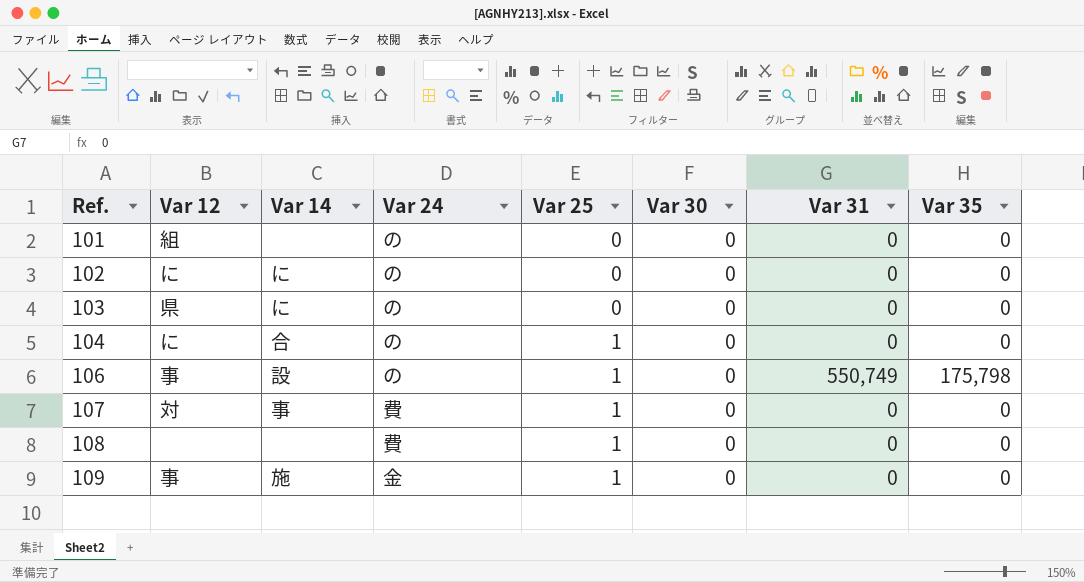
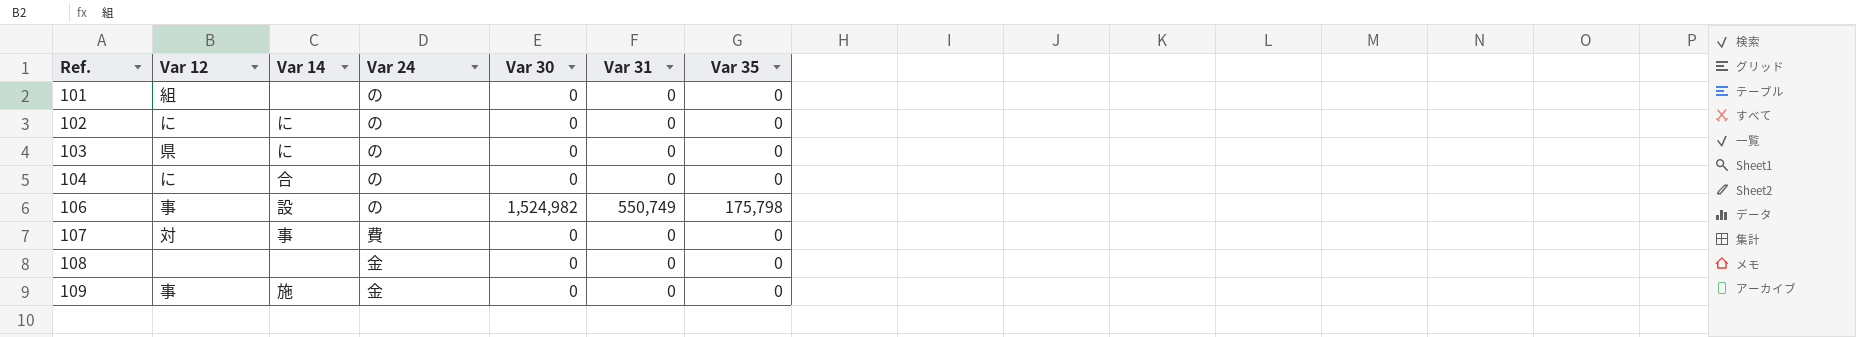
column Var 25 | position: 5 -> none
106 | Var 30: 0 -> 1,524,982
108 | Var 24: 費 -> 金

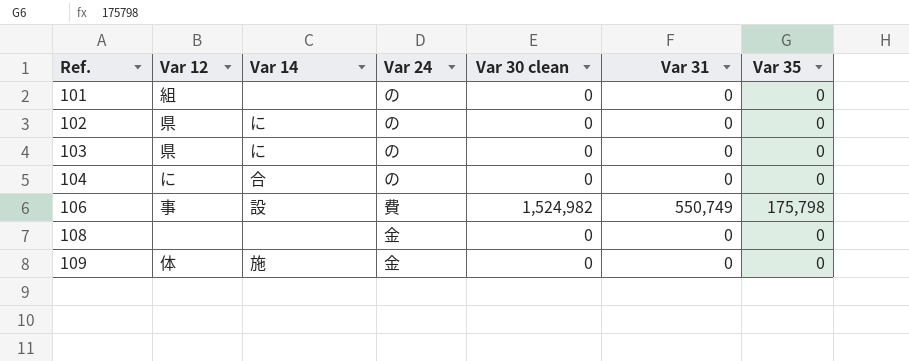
column name: Var 30 -> Var 30 clean
row 107: 対 | 事 | 費 | 0 | 0 | 0 -> none
102 | Var 12: に -> 県
106 | Var 24: の -> 費
109 | Var 12: 事 -> 体

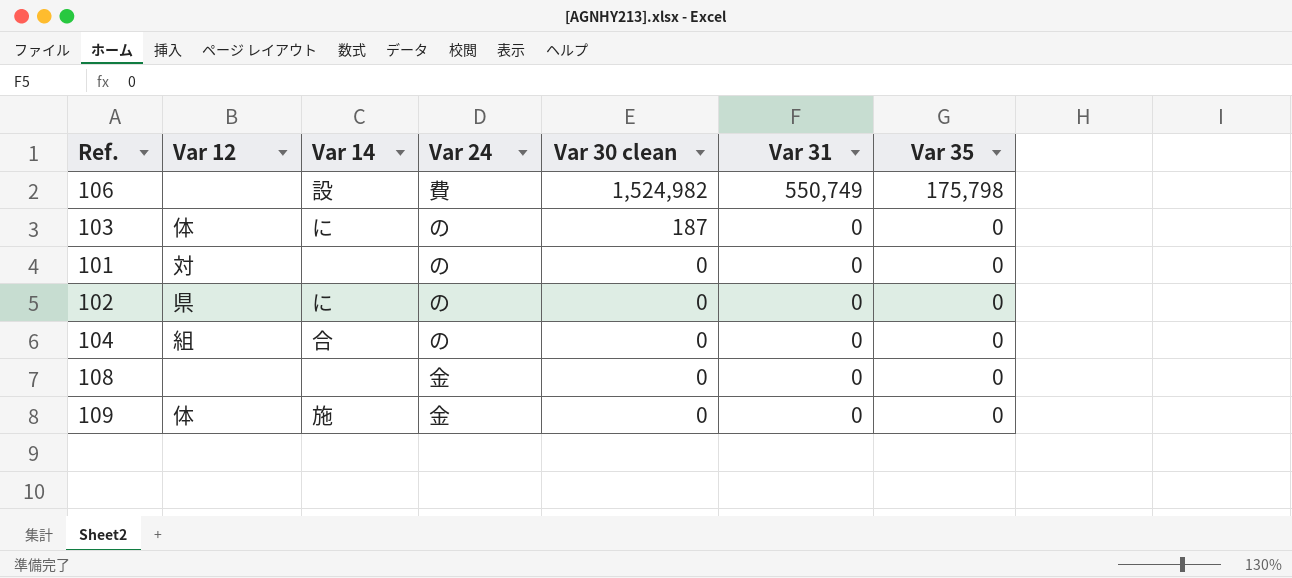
row order: Ref. ascending -> Var 30 clean descending
106 | Var 12: 事 -> none
103 | Var 12: 県 -> 体
103 | Var 30 clean: 0 -> 187
101 | Var 12: 組 -> 対
104 | Var 12: に -> 組

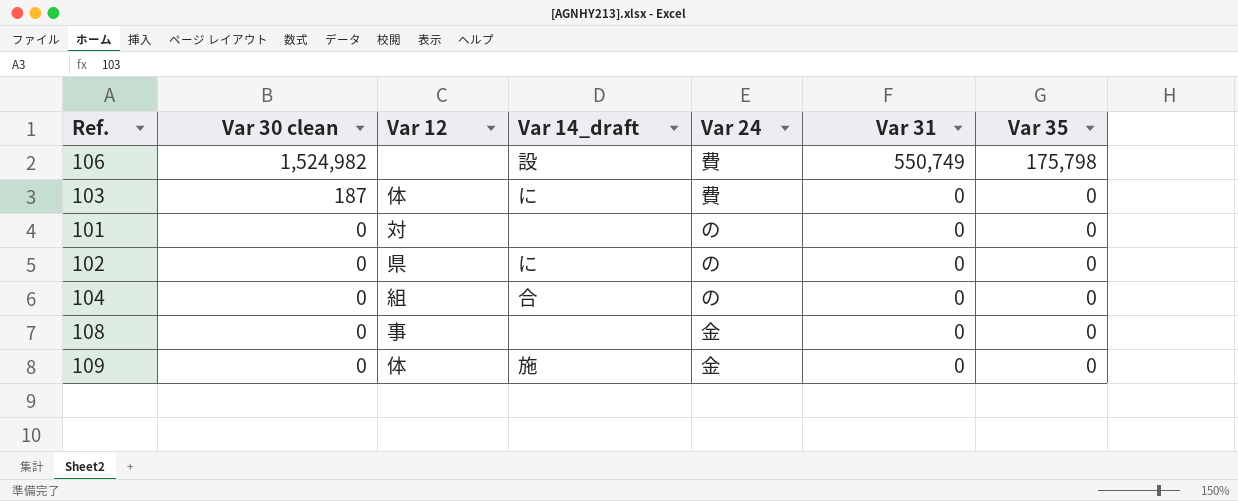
column Var 30 clean | position: 5 -> 2
column name: Var 14 -> Var 14_draft
103 | Var 24: の -> 費
108 | Var 12: none -> 事

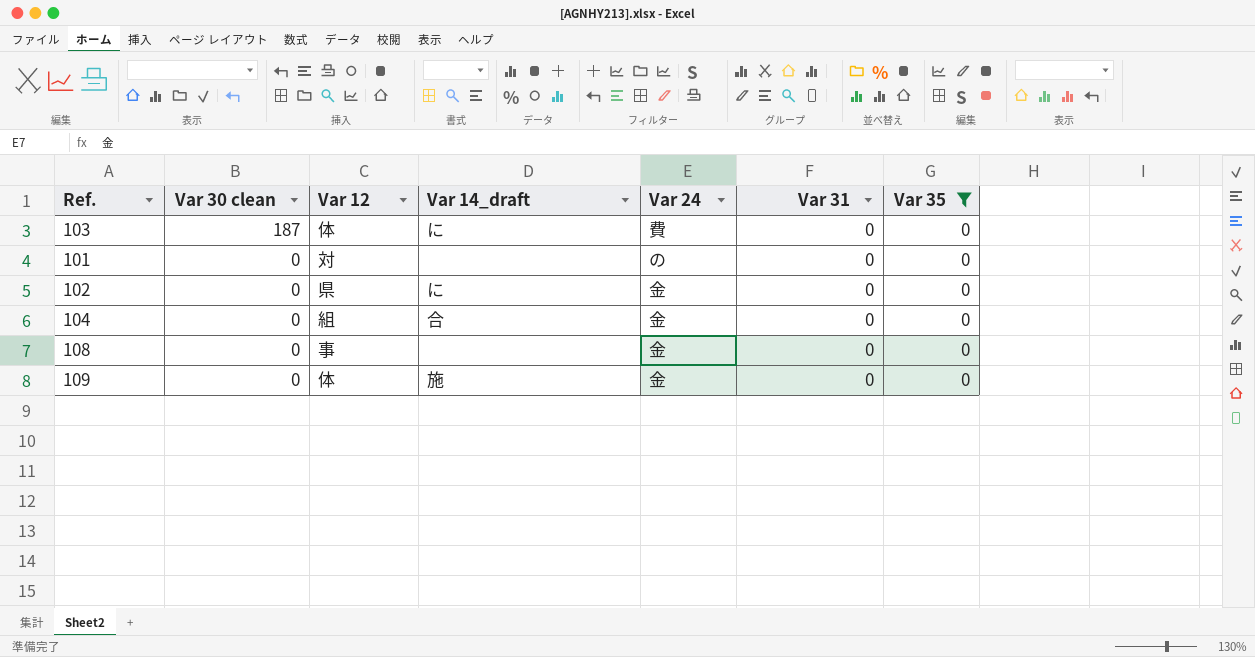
filter: none -> Var 35 = 0
102 | Var 24: の -> 金
104 | Var 24: の -> 金

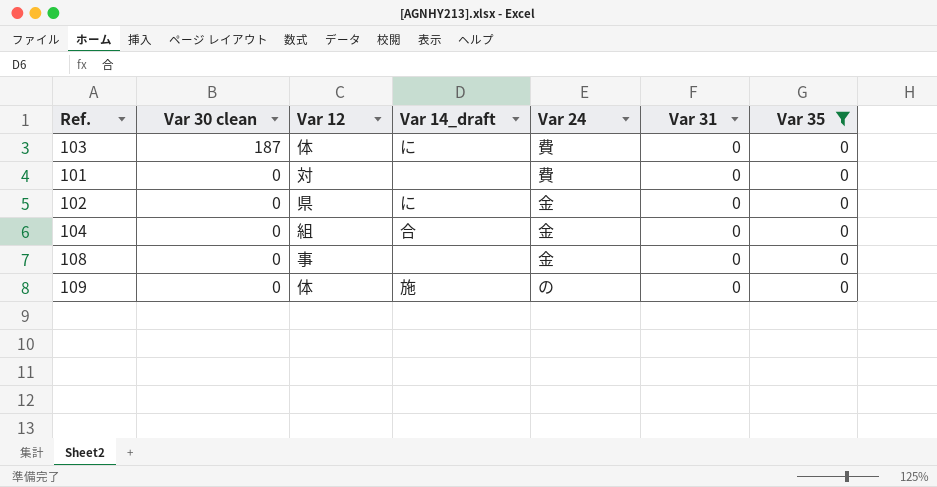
101 | Var 24: の -> 費
109 | Var 24: 金 -> の

